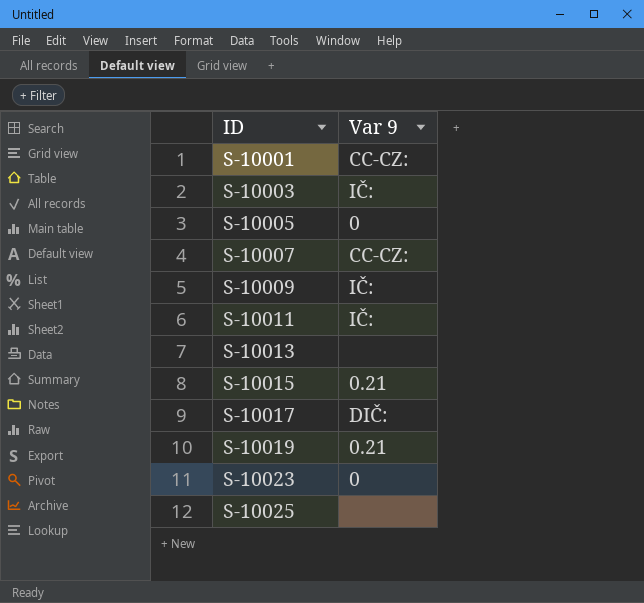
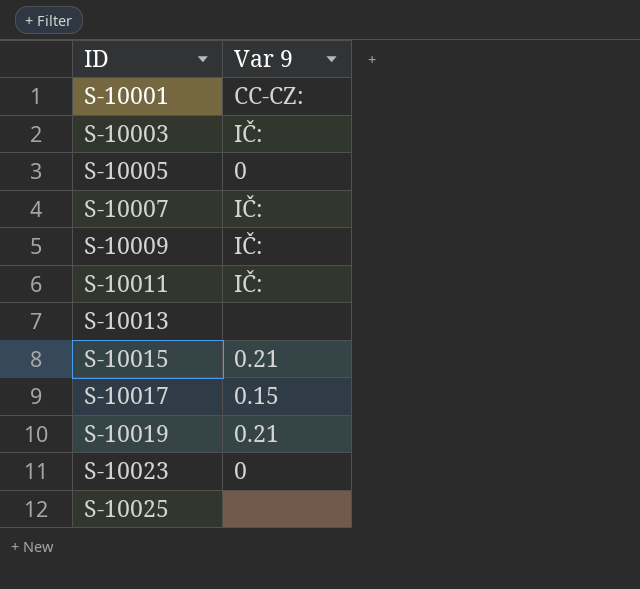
S-10007 | Var 9: CC-CZ: -> IČ:
S-10017 | Var 9: DIČ: -> 0.15

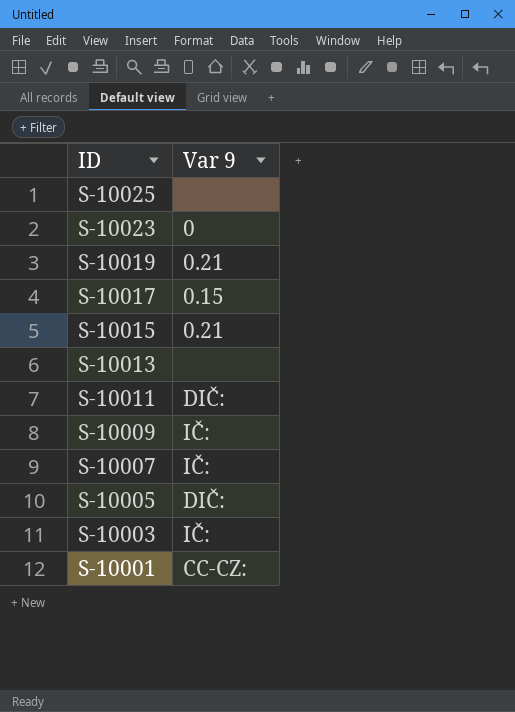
row order: ID ascending -> ID descending
S-10011 | Var 9: IČ: -> DIČ:
S-10005 | Var 9: 0 -> DIČ:

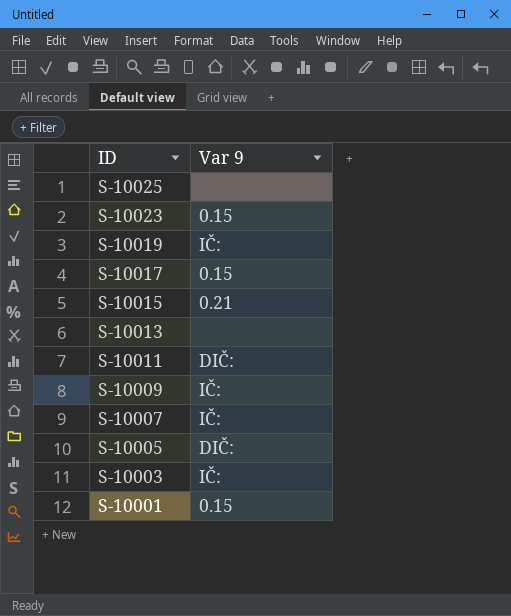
S-10023 | Var 9: 0 -> 0.15
S-10019 | Var 9: 0.21 -> IČ:
S-10001 | Var 9: CC-CZ: -> 0.15

